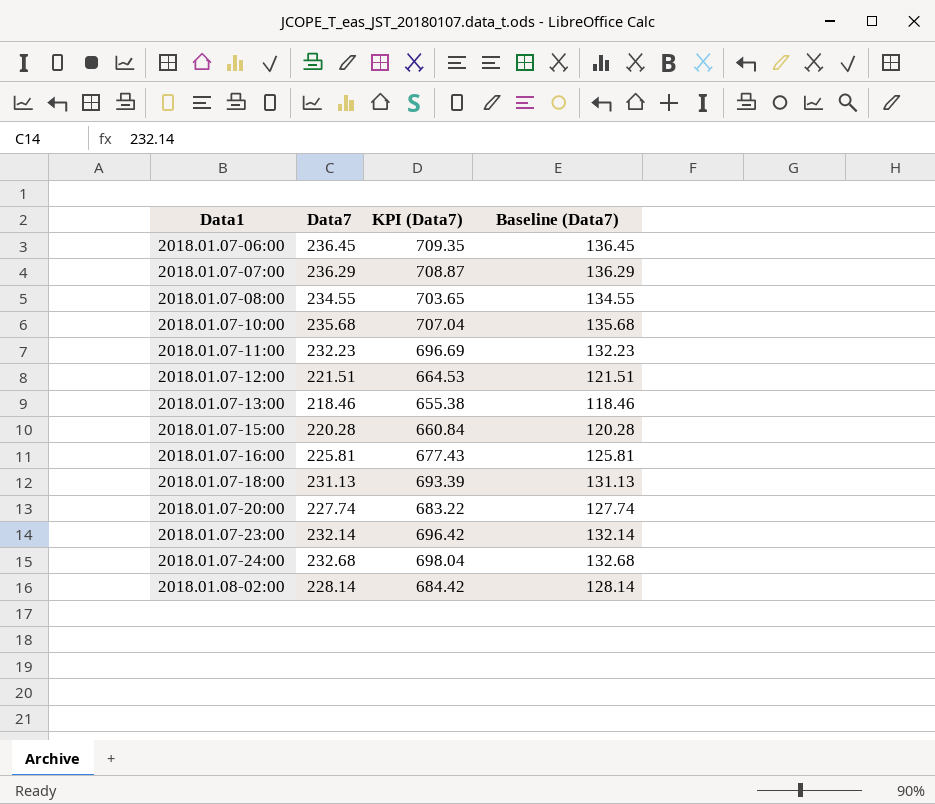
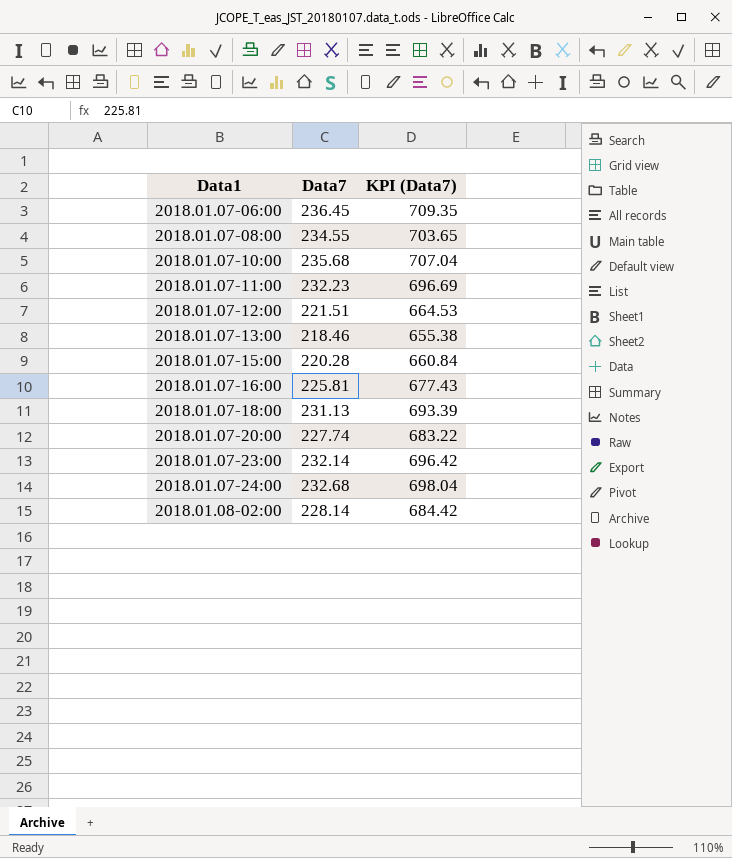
column Baseline (Data7) | formula: [Data7] - 100 -> none
row 2018.01.07-07:00: 236.29 | 708.87 | 136.29 -> none

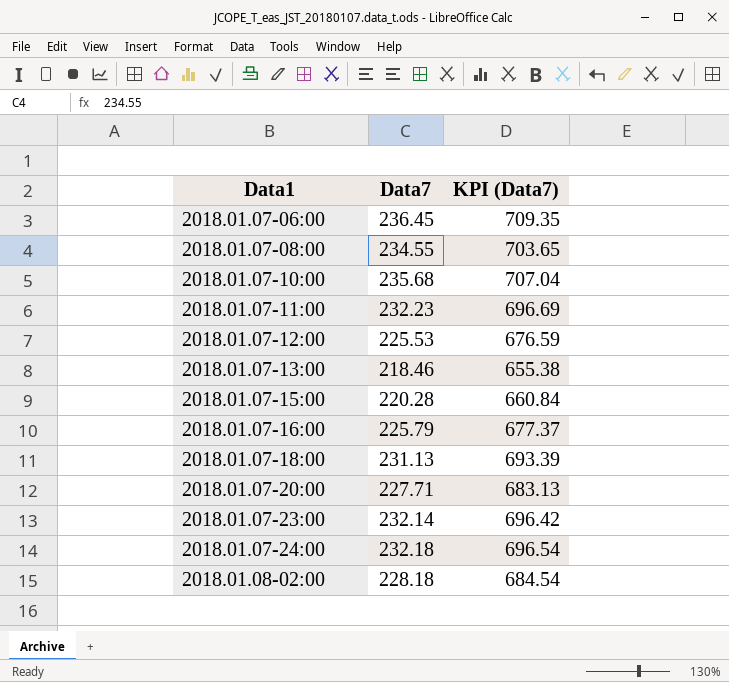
2018.01.07-12:00 | Data7: 221.51 -> 225.53
2018.01.07-12:00 | KPI (Data7): 664.53 -> 676.59
2018.01.07-16:00 | Data7: 225.81 -> 225.79
2018.01.07-16:00 | KPI (Data7): 677.43 -> 677.37
2018.01.07-20:00 | Data7: 227.74 -> 227.71
2018.01.07-20:00 | KPI (Data7): 683.22 -> 683.13
2018.01.07-24:00 | Data7: 232.68 -> 232.18
2018.01.07-24:00 | KPI (Data7): 698.04 -> 696.54
2018.01.08-02:00 | Data7: 228.14 -> 228.18
2018.01.08-02:00 | KPI (Data7): 684.42 -> 684.54

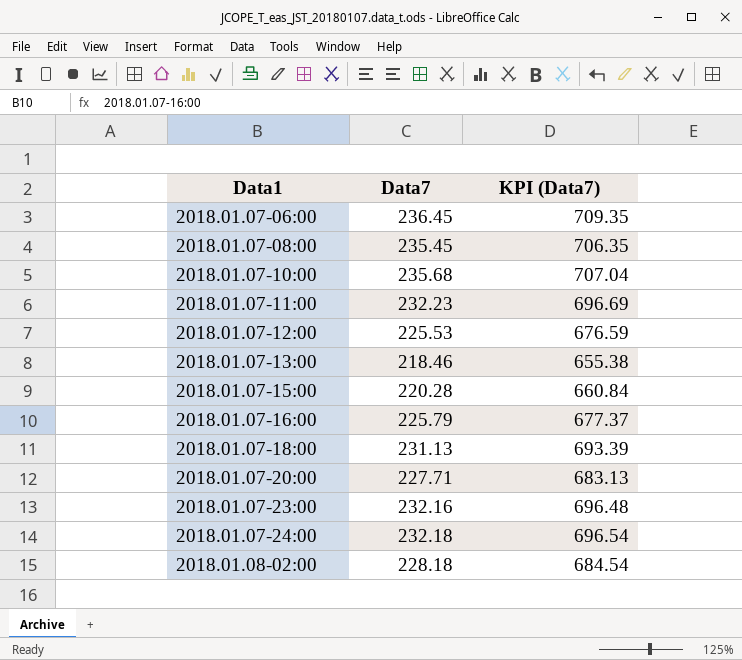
2018.01.07-08:00 | Data7: 234.55 -> 235.45
2018.01.07-08:00 | KPI (Data7): 703.65 -> 706.35
2018.01.07-23:00 | Data7: 232.14 -> 232.16
2018.01.07-23:00 | KPI (Data7): 696.42 -> 696.48

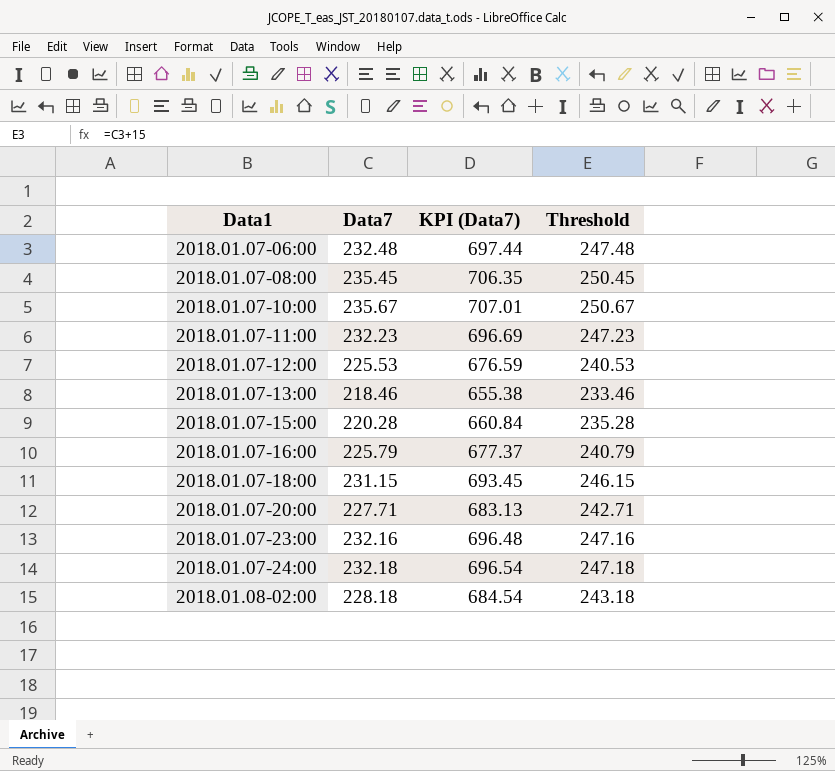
column Threshold | formula: none -> [Data7] + 15
2018.01.07-06:00 | Data7: 236.45 -> 232.48
2018.01.07-06:00 | KPI (Data7): 709.35 -> 697.44
2018.01.07-10:00 | Data7: 235.68 -> 235.67
2018.01.07-10:00 | KPI (Data7): 707.04 -> 707.01
2018.01.07-18:00 | Data7: 231.13 -> 231.15
2018.01.07-18:00 | KPI (Data7): 693.39 -> 693.45

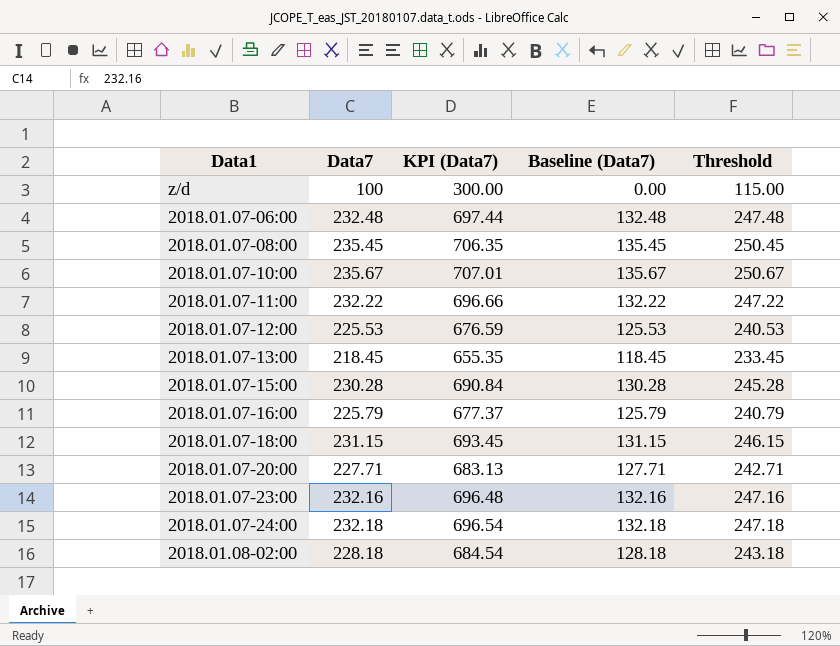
column Baseline (Data7) | formula: none -> [Data7] - 100
row z/d: none -> 100 | 300.00 | 0.00 | 115.00
2018.01.07-11:00 | Data7: 232.23 -> 232.22
2018.01.07-11:00 | KPI (Data7): 696.69 -> 696.66
2018.01.07-11:00 | Threshold: 247.23 -> 247.22
2018.01.07-13:00 | Data7: 218.46 -> 218.45
2018.01.07-13:00 | KPI (Data7): 655.38 -> 655.35
2018.01.07-13:00 | Threshold: 233.46 -> 233.45
2018.01.07-15:00 | Data7: 220.28 -> 230.28
2018.01.07-15:00 | KPI (Data7): 660.84 -> 690.84
2018.01.07-15:00 | Threshold: 235.28 -> 245.28

